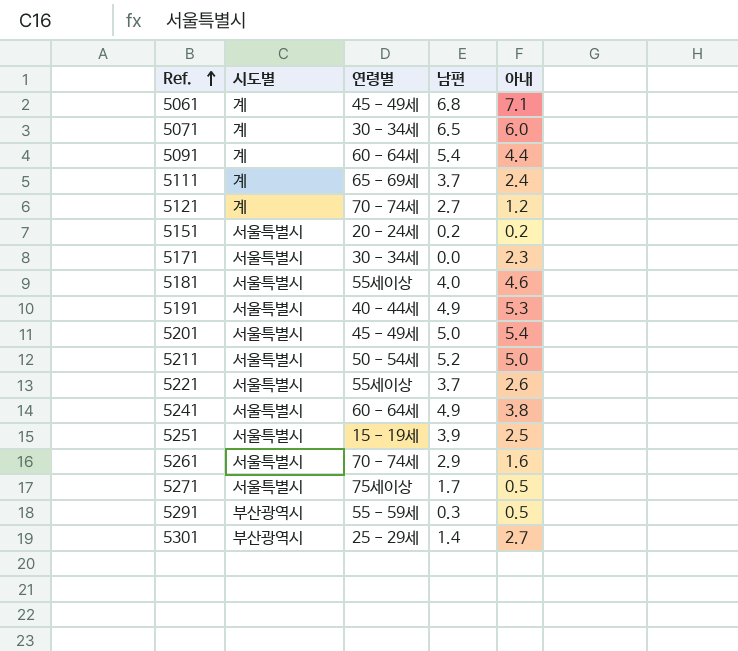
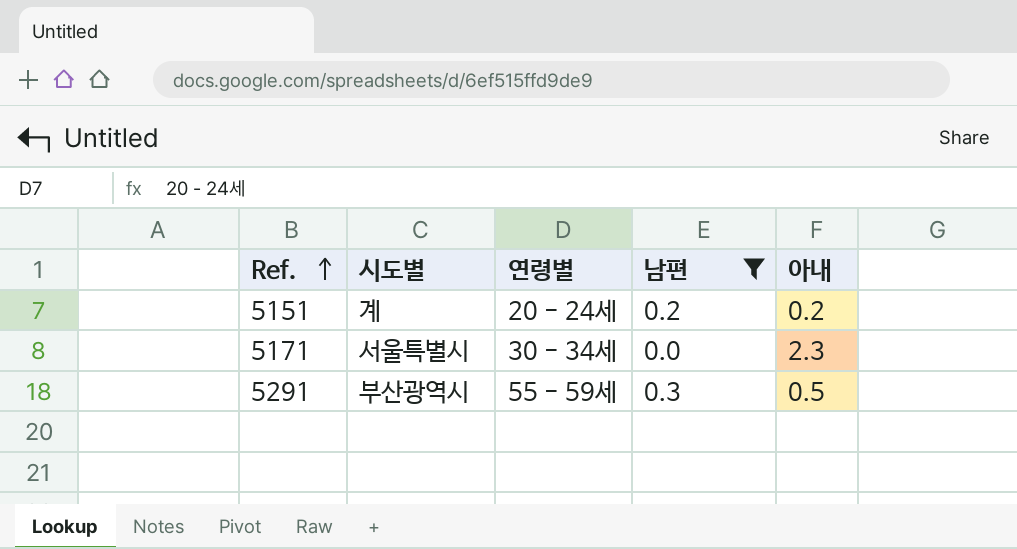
filter: none -> 남편 <= 0.3
5151 | 시도별: 서울특별시 -> 계

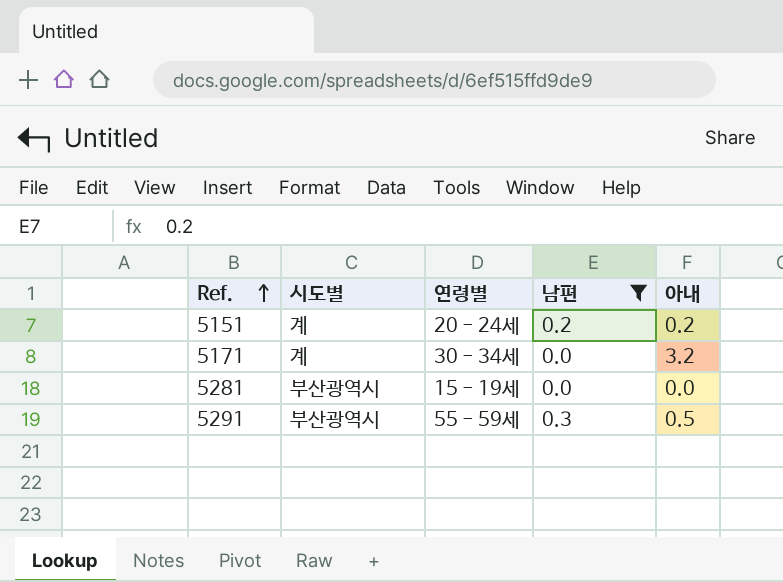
5171 | 시도별: 서울특별시 -> 계
5171 | 아내: 2.3 -> 3.2
row 5281: none -> 부산광역시 | 15 - 19세 | 0.0 | 0.0

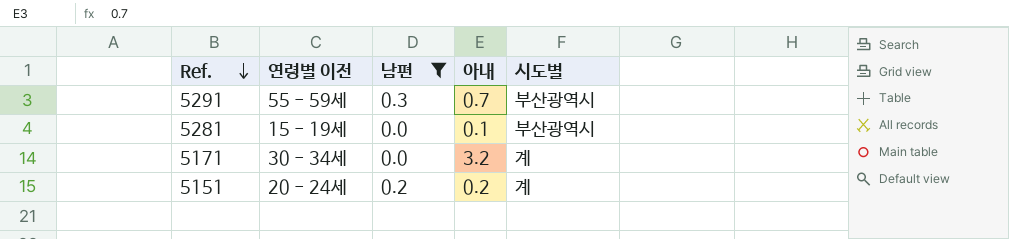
row order: Ref. ascending -> Ref. descending
column name: 연령별 -> 연령별 이전
column 시도별 | position: 2 -> 5
5291 | 아내: 0.5 -> 0.7
5281 | 아내: 0.0 -> 0.1

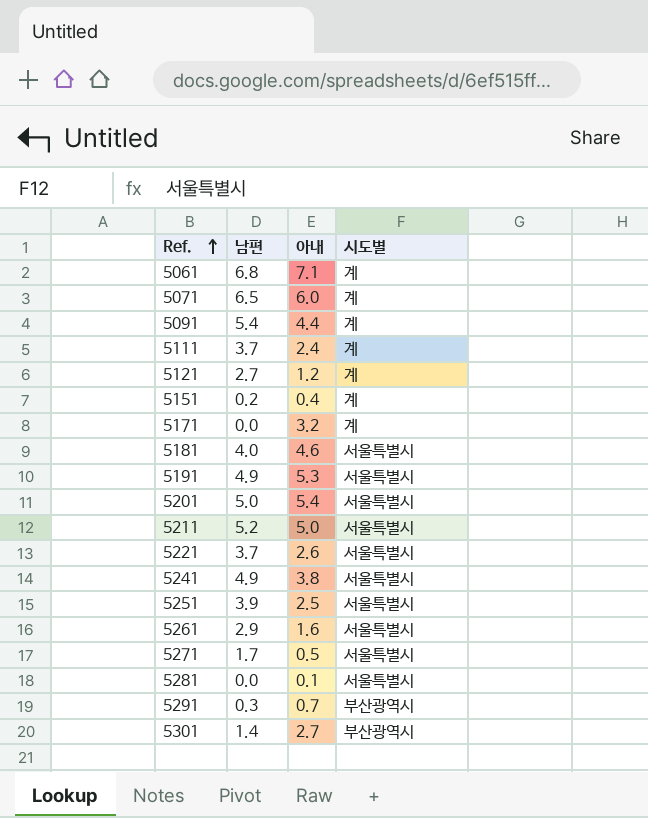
filter: 남편 <= 0.3 -> none
row order: Ref. descending -> Ref. ascending
column 연령별 이전 | position: 2 -> none
5151 | 아내: 0.2 -> 0.4
5281 | 시도별: 부산광역시 -> 서울특별시

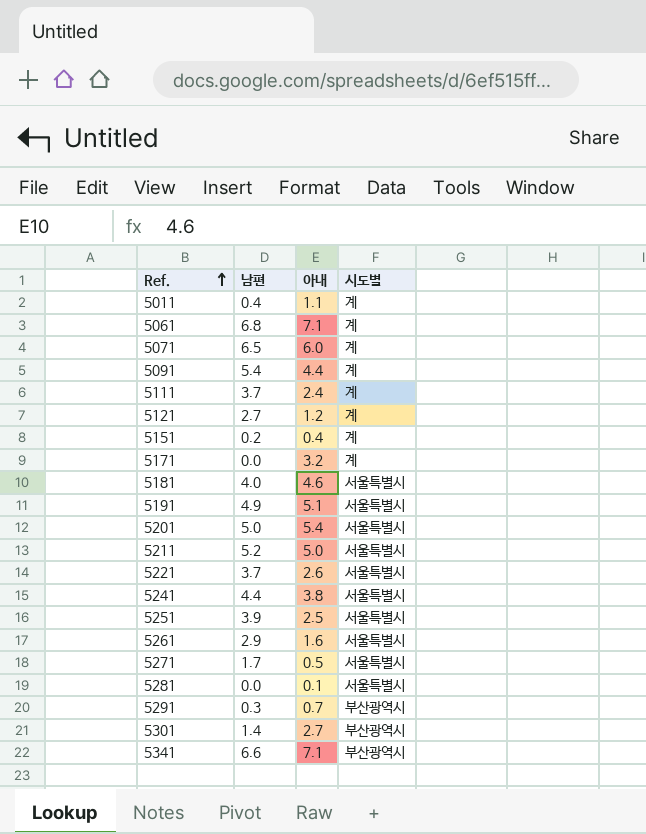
row 5011: none -> 0.4 | 1.1 | 계
5191 | 아내: 5.3 -> 5.1
5241 | 남편: 4.9 -> 4.4
row 5341: none -> 6.6 | 7.1 | 부산광역시

